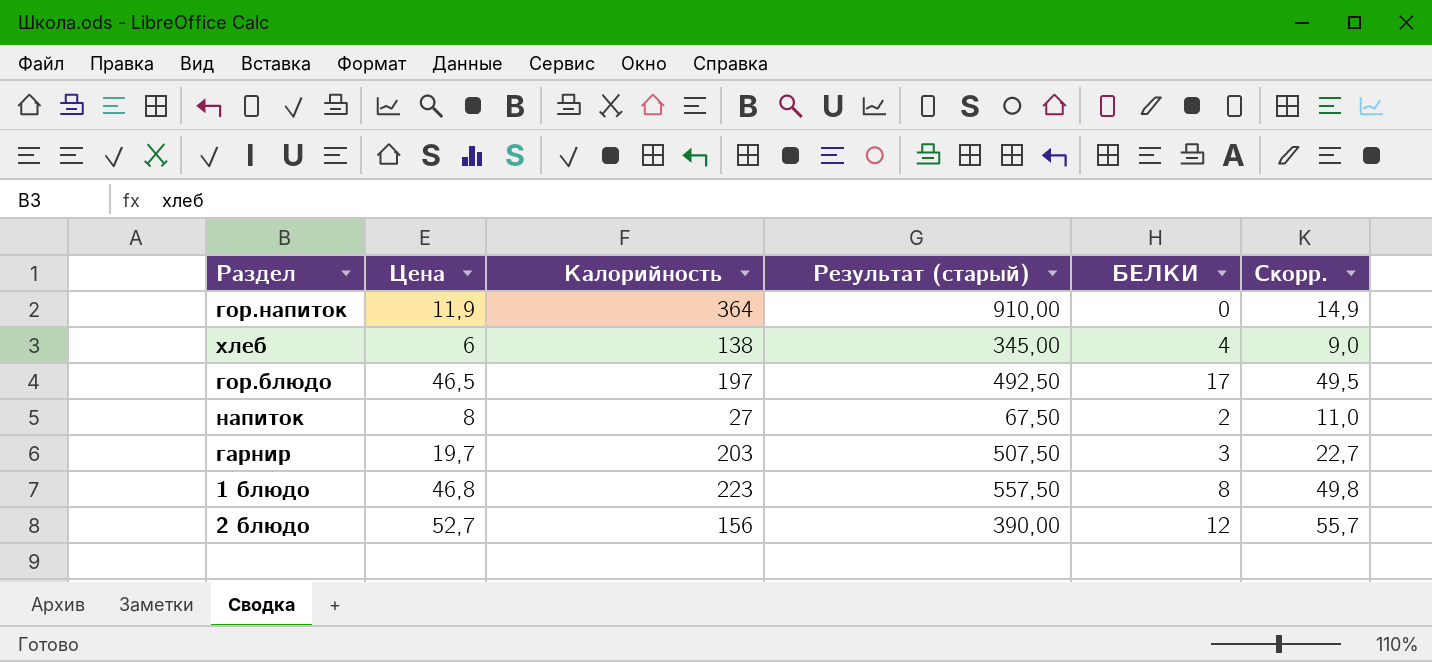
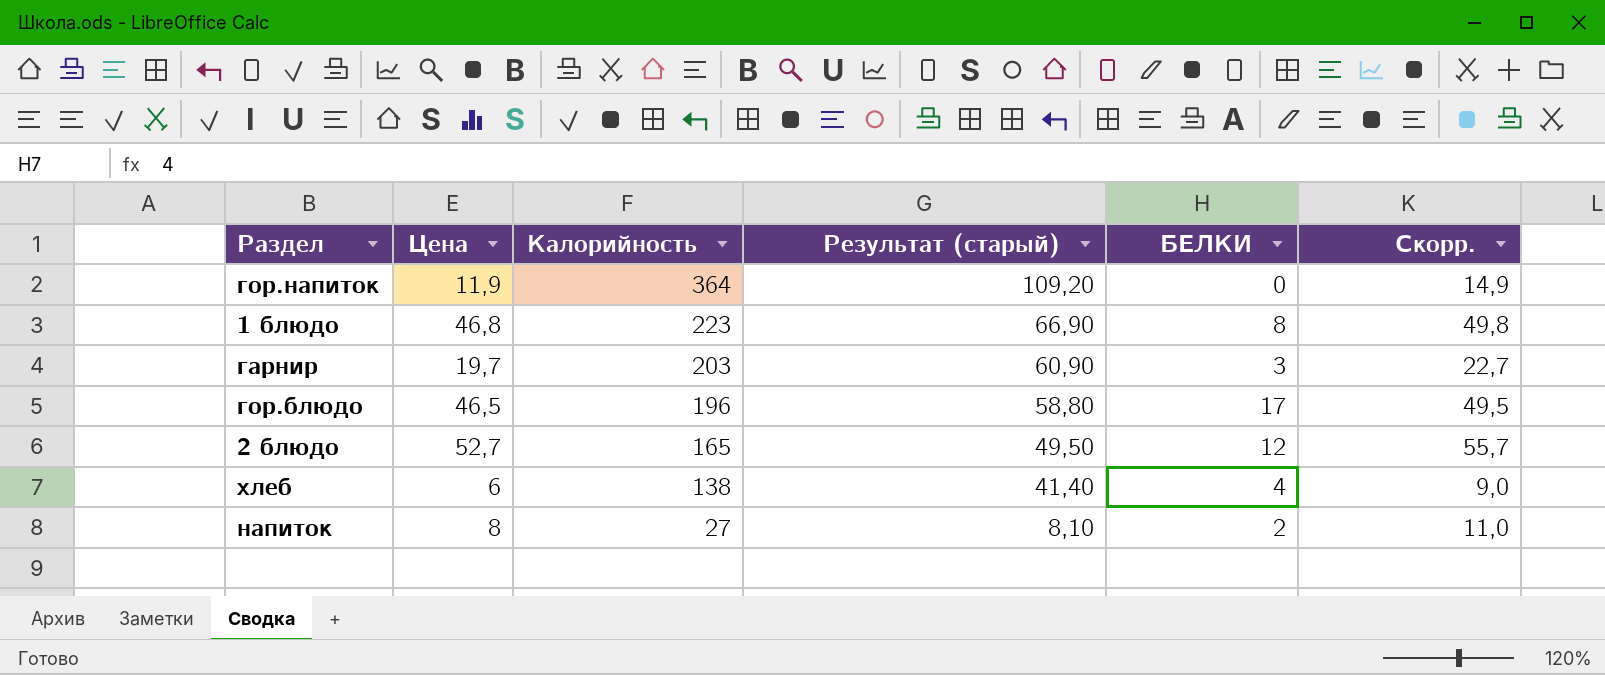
row order: none -> Калорийность descending
column Результат (старый) | formula: [Калорийность] * 2,5 -> [Калорийность] * 0,3
гор.блюдо | Калорийность: 197 -> 196
2 блюдо | Калорийность: 156 -> 165

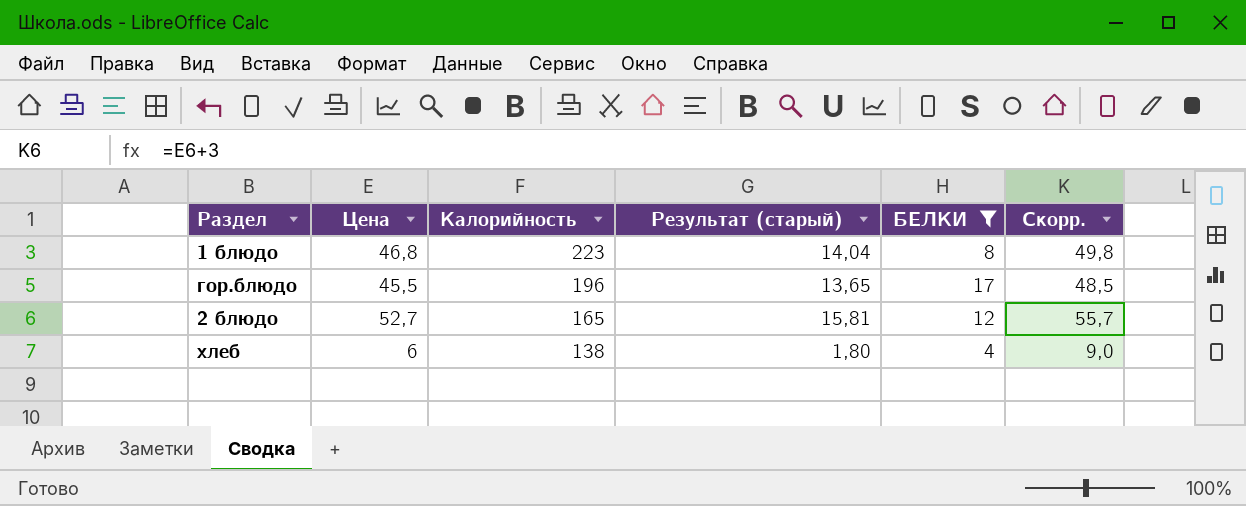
filter: none -> БЕЛКИ >= 4
column Результат (старый) | formula: [Калорийность] * 0,3 -> [Цена] * 0,3
гор.блюдо | Цена: 46,5 -> 45,5
гор.блюдо | Скорр.: 49,5 -> 48,5

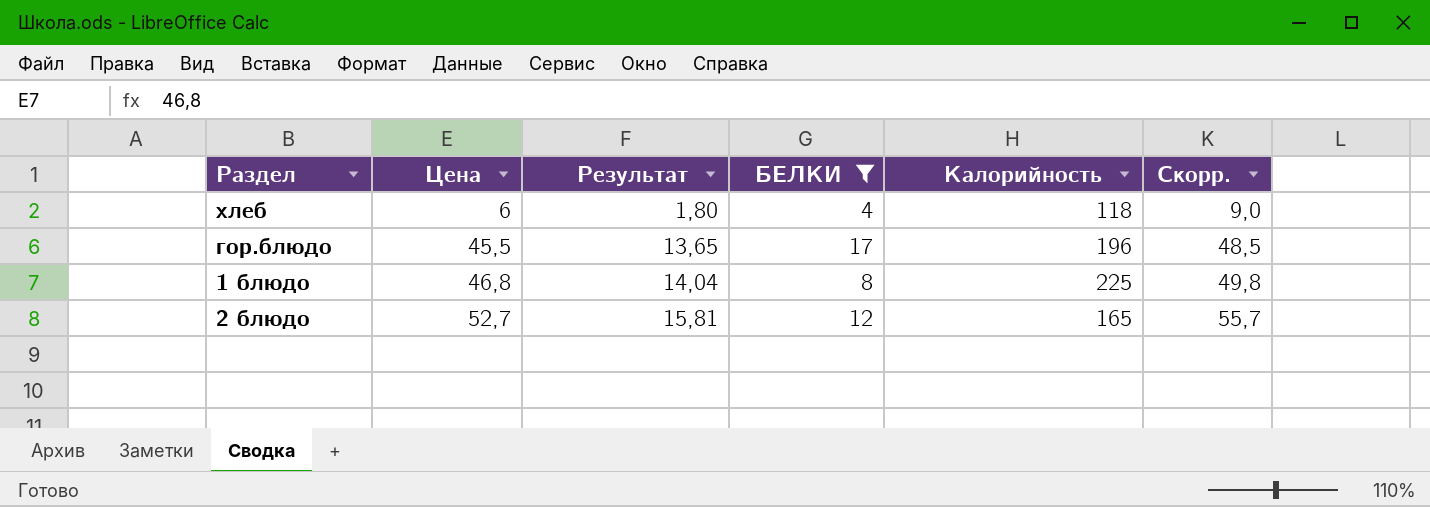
row order: Калорийность descending -> Цена ascending
column name: Результат (старый) -> Результат
column Калорийность | position: 3 -> 5
хлеб | Калорийность: 138 -> 118
1 блюдо | Калорийность: 223 -> 225

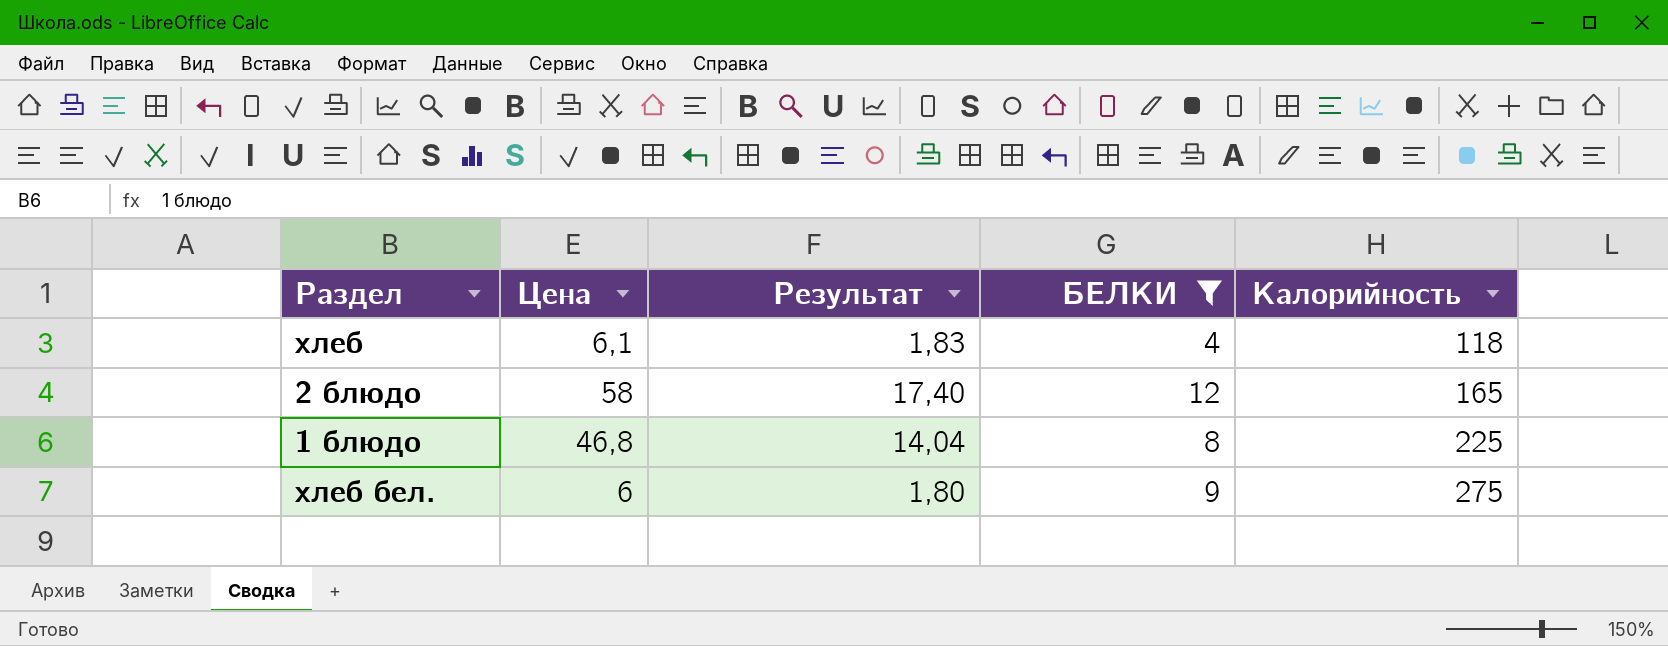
row order: Цена ascending -> Калорийность ascending
column Скорр. | formula: [Цена] + 3 -> none
row гор.блюдо: 45,5 | 13,65 | 17 | 196 | 48,5 -> none
хлеб | Цена: 6 -> 6,1
хлеб | Результат: 1,80 -> 1,83
2 блюдо | Цена: 52,7 -> 58
2 блюдо | Результат: 15,81 -> 17,40
row хлеб бел.: none -> 6 | 1,80 | 9 | 275

